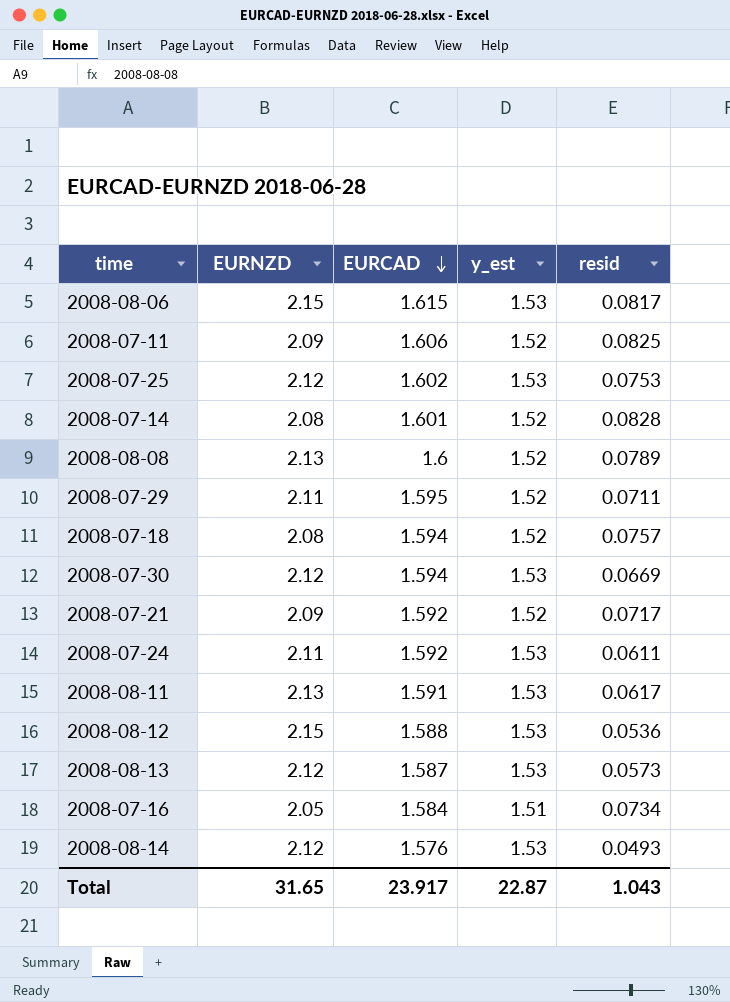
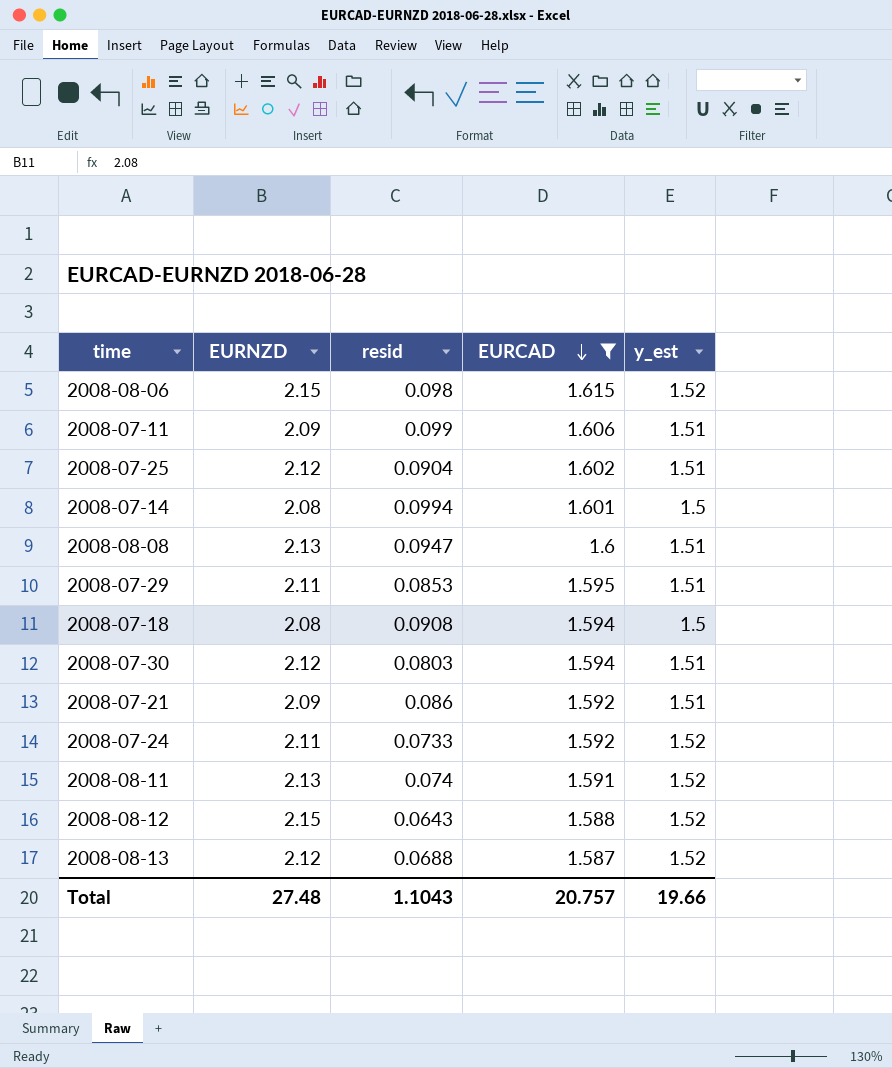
filter: none -> EURCAD >= 1.587
column resid | position: 5 -> 3
2008-08-06 | resid: 0.0817 -> 0.098
2008-08-06 | y_est: 1.53 -> 1.52
2008-07-11 | resid: 0.0825 -> 0.099
2008-07-11 | y_est: 1.52 -> 1.51
2008-07-25 | resid: 0.0753 -> 0.0904
2008-07-25 | y_est: 1.53 -> 1.51
2008-07-14 | resid: 0.0828 -> 0.0994
2008-07-14 | y_est: 1.52 -> 1.5
2008-08-08 | resid: 0.0789 -> 0.0947
2008-08-08 | y_est: 1.52 -> 1.51
2008-07-29 | resid: 0.0711 -> 0.0853
2008-07-29 | y_est: 1.52 -> 1.51
2008-07-18 | resid: 0.0757 -> 0.0908
2008-07-18 | y_est: 1.52 -> 1.5
2008-07-30 | resid: 0.0669 -> 0.0803
2008-07-30 | y_est: 1.53 -> 1.51
2008-07-21 | resid: 0.0717 -> 0.086
2008-07-21 | y_est: 1.52 -> 1.51
2008-07-24 | resid: 0.0611 -> 0.0733
2008-07-24 | y_est: 1.53 -> 1.52
2008-08-11 | resid: 0.0617 -> 0.074
2008-08-11 | y_est: 1.53 -> 1.52
2008-08-12 | resid: 0.0536 -> 0.0643
2008-08-12 | y_est: 1.53 -> 1.52
2008-08-13 | resid: 0.0573 -> 0.0688
2008-08-13 | y_est: 1.53 -> 1.52
Total | EURNZD: 31.65 -> 27.48
Total | resid: 1.043 -> 1.1043
Total | EURCAD: 23.917 -> 20.757
Total | y_est: 22.87 -> 19.66

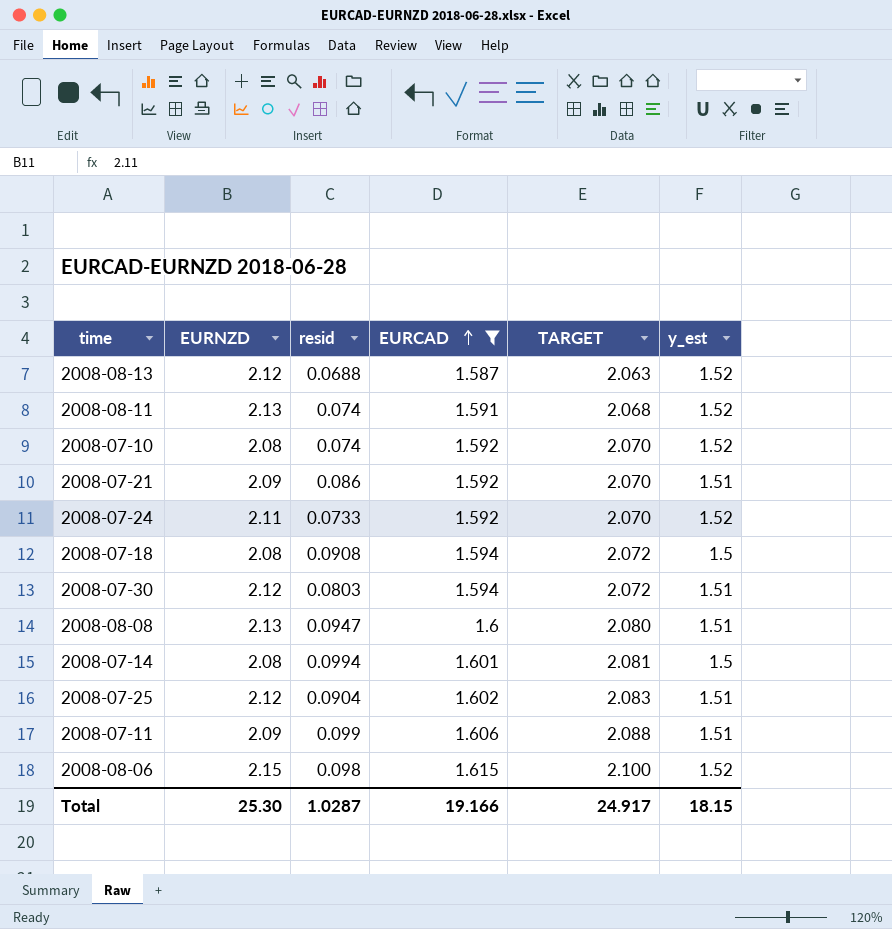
row order: EURCAD descending -> EURCAD ascending
column TARGET | formula: none -> [EURCAD] * 1.3
row 2008-07-29: 2.11 | 0.0853 | 1.595 | 1.51 -> none
row 2008-08-12: 2.15 | 0.0643 | 1.588 | 1.52 -> none
row 2008-07-10: none -> 2.08 | 0.074 | 1.592 | 2.070 | 1.52
Total | EURNZD: 27.48 -> 25.30
Total | resid: 1.1043 -> 1.0287
Total | EURCAD: 20.757 -> 19.166
Total | y_est: 19.66 -> 18.15

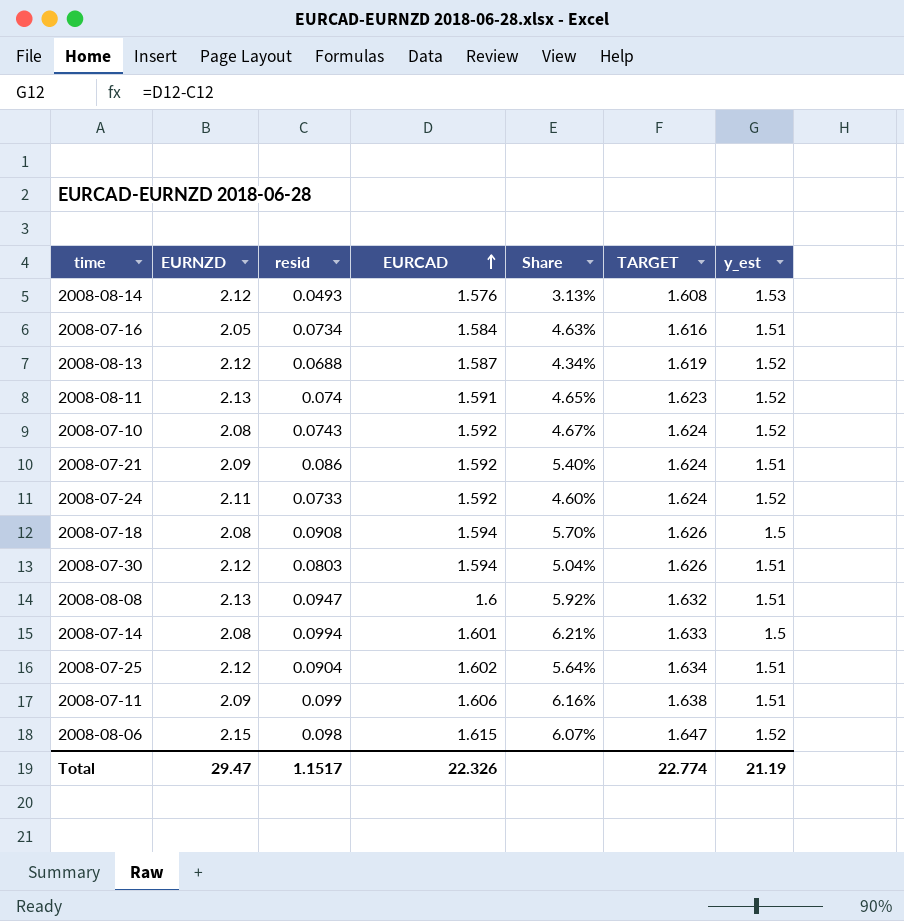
filter: EURCAD >= 1.587 -> none
column Share | formula: none -> [resid] / [EURCAD]
column TARGET | formula: [EURCAD] * 1.3 -> [EURCAD] * 1.02
2008-07-10 | resid: 0.074 -> 0.0743
Total | EURNZD: 25.30 -> 29.47
Total | resid: 1.0287 -> 1.1517
Total | EURCAD: 19.166 -> 22.326
Total | TARGET: 24.917 -> 22.774
Total | y_est: 18.15 -> 21.19

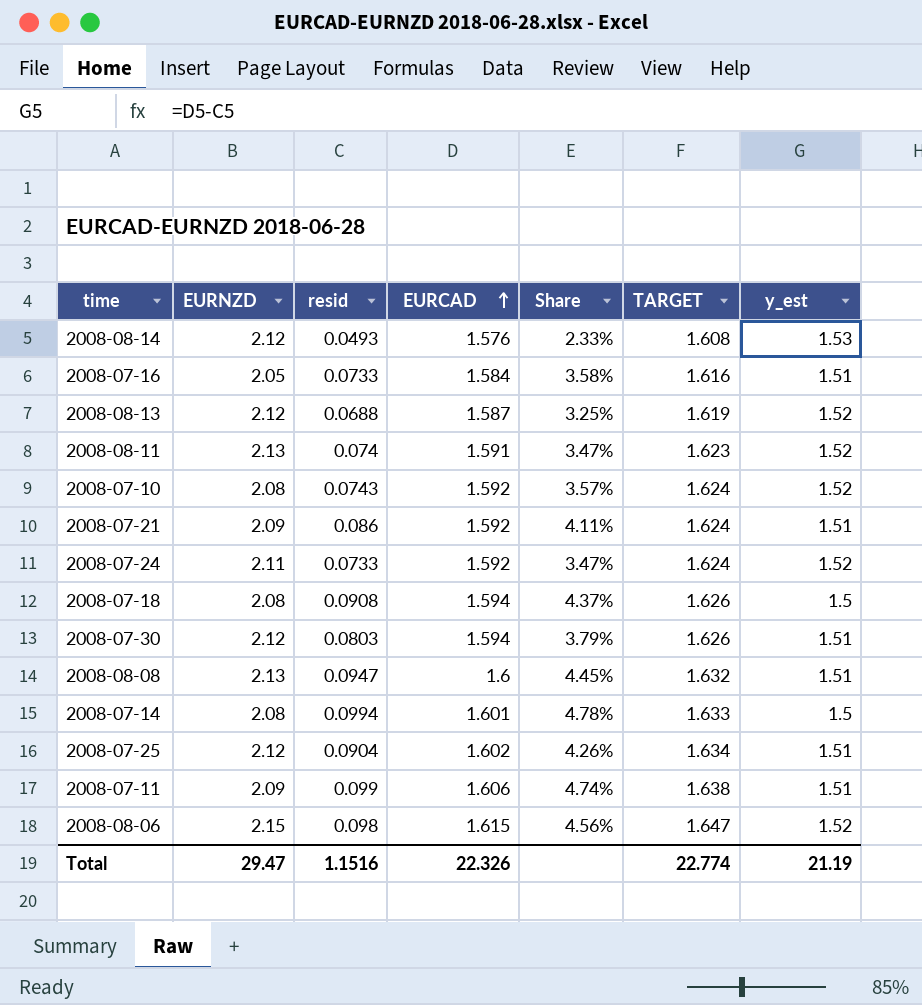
column Share | formula: [resid] / [EURCAD] -> [resid] / [EURNZD]
2008-07-16 | resid: 0.0734 -> 0.0733
Total | resid: 1.1517 -> 1.1516

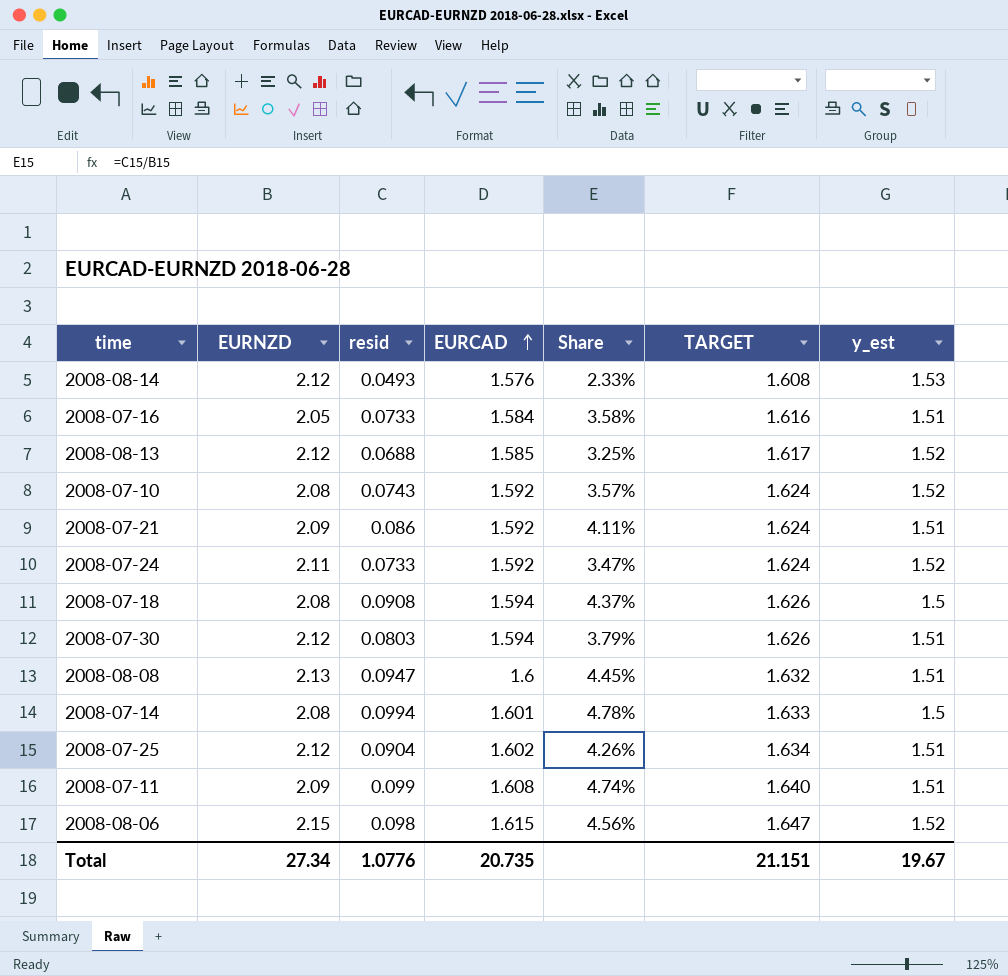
row 2008-08-11: 2.13 | 0.074 | 1.591 | 3.47% | 1.623 | 1.52 -> none
2008-08-13 | EURCAD: 1.587 -> 1.585
2008-08-13 | TARGET: 1.619 -> 1.617
2008-07-11 | EURCAD: 1.606 -> 1.608
2008-07-11 | TARGET: 1.638 -> 1.640
Total | EURNZD: 29.47 -> 27.34
Total | resid: 1.1516 -> 1.0776
Total | EURCAD: 22.326 -> 20.735
Total | TARGET: 22.774 -> 21.151
Total | y_est: 21.19 -> 19.67

